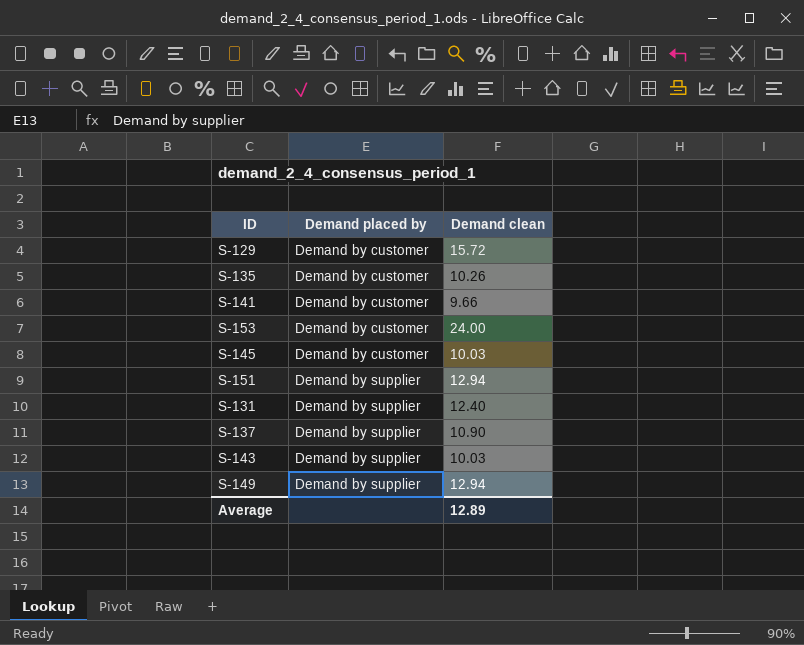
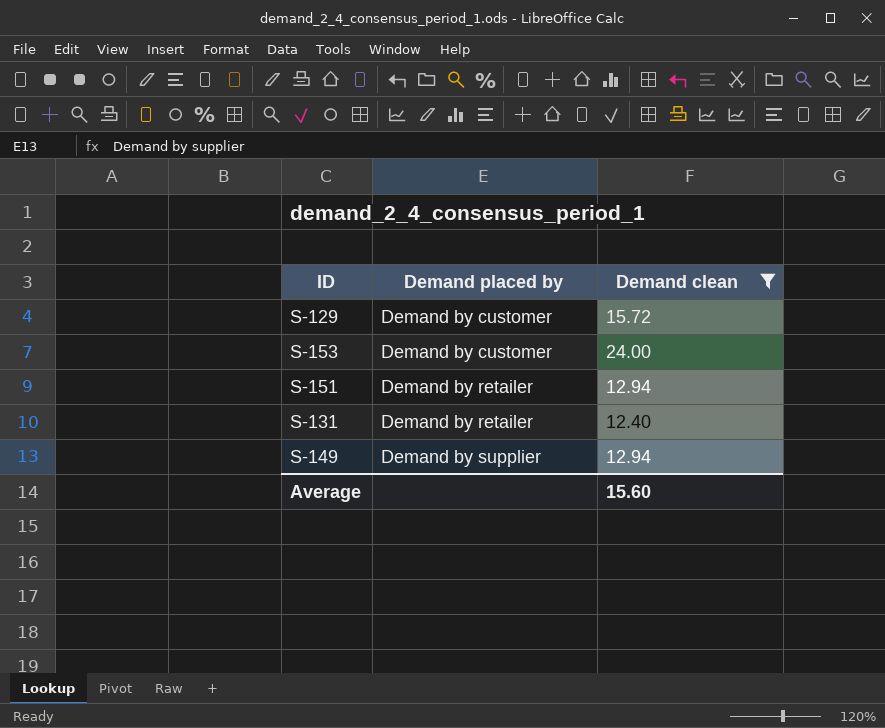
filter: none -> Demand clean >= 12.40
S-151 | Demand placed by: Demand by supplier -> Demand by retailer
S-131 | Demand placed by: Demand by supplier -> Demand by retailer
Average | Demand clean: 12.89 -> 15.60

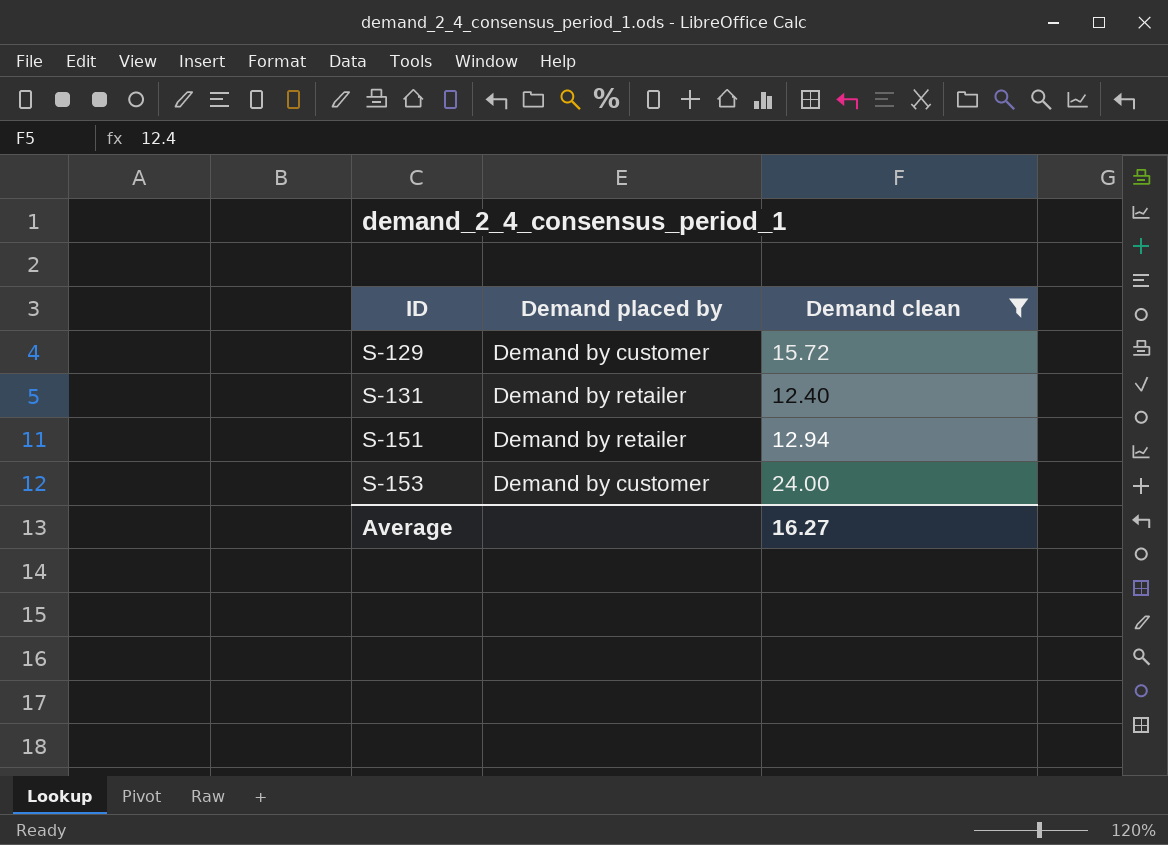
row order: Demand placed by ascending -> ID ascending
row S-149: Demand by supplier | 12.94 -> none
Average | Demand clean: 15.60 -> 16.27

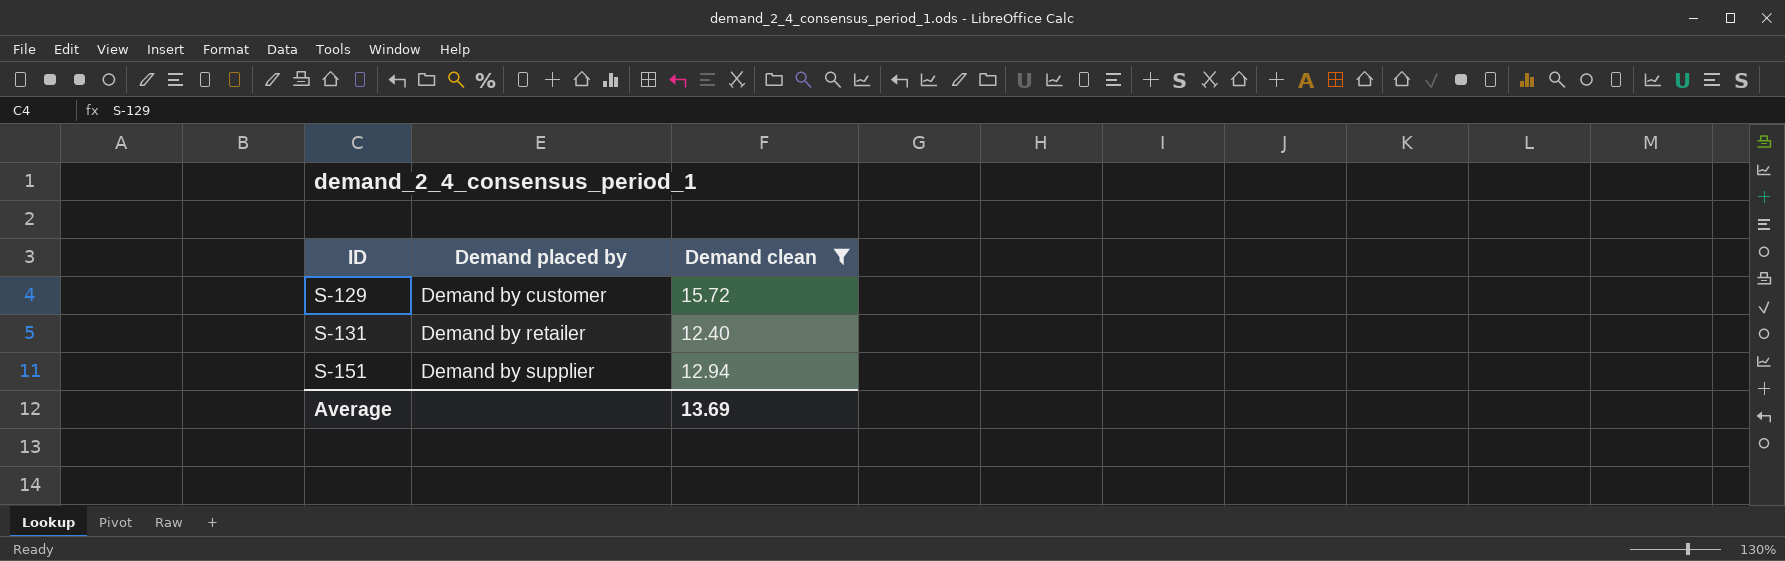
row S-153: Demand by customer | 24.00 -> none
S-151 | Demand placed by: Demand by retailer -> Demand by supplier
Average | Demand clean: 16.27 -> 13.69

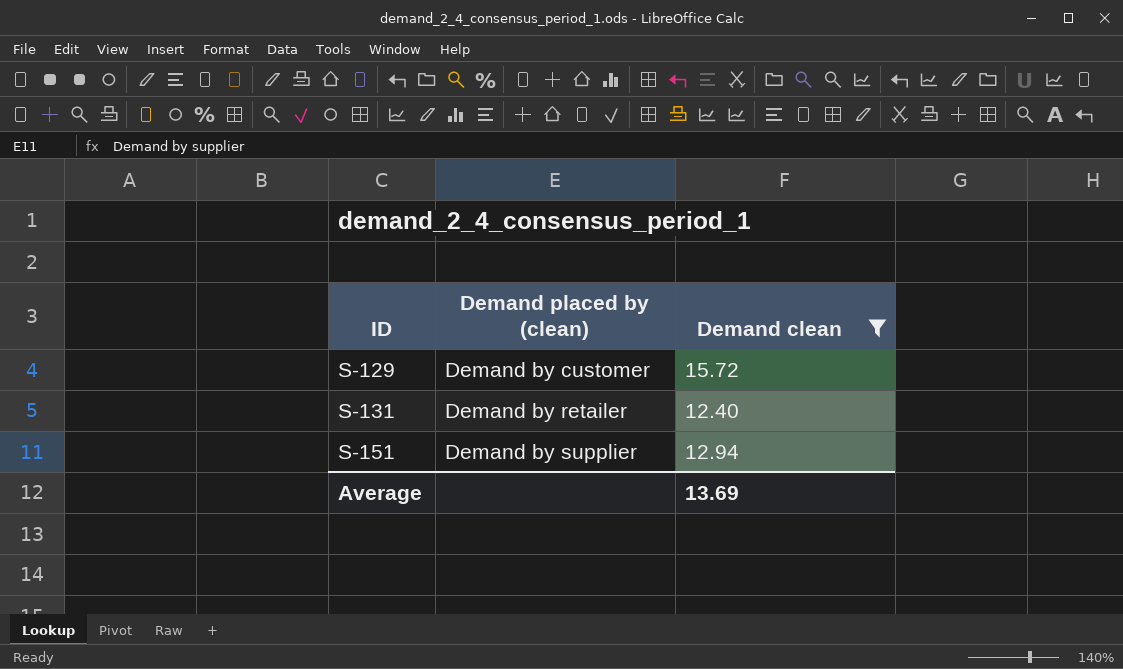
column name: Demand placed by -> Demand placed by (clean)

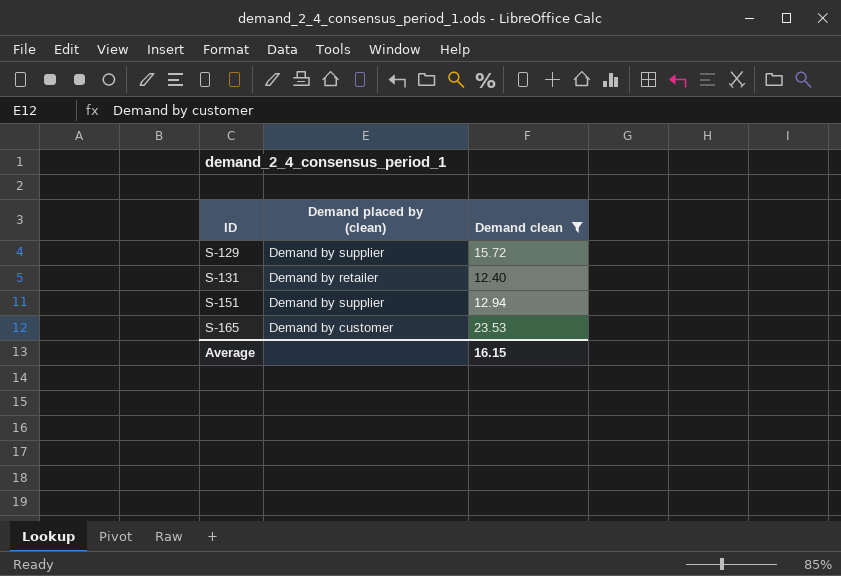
S-129 | Demand placed by (clean): Demand by customer -> Demand by supplier
row S-165: none -> Demand by customer | 23.53
Average | Demand clean: 13.69 -> 16.15

